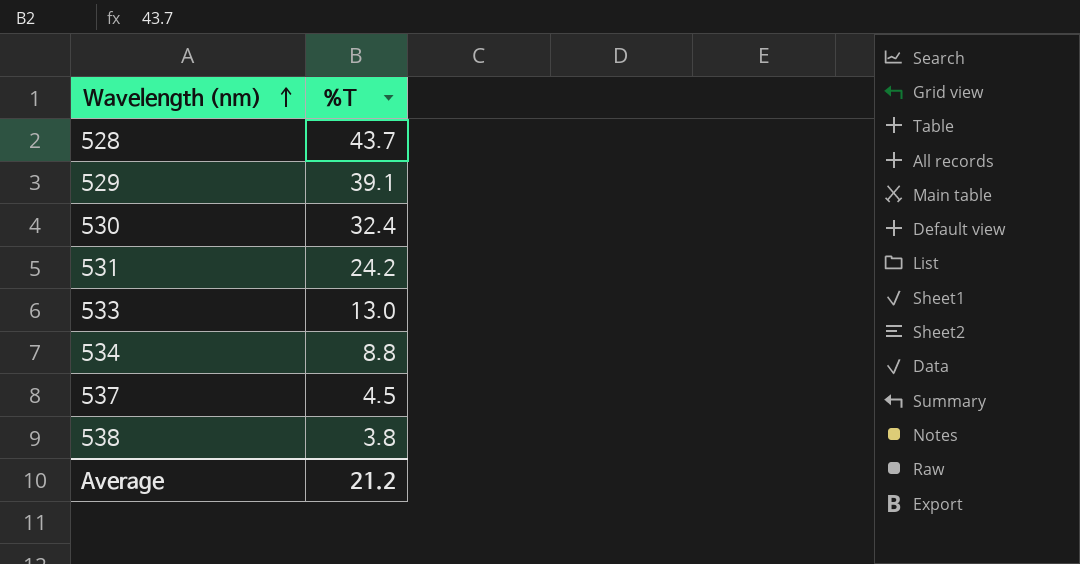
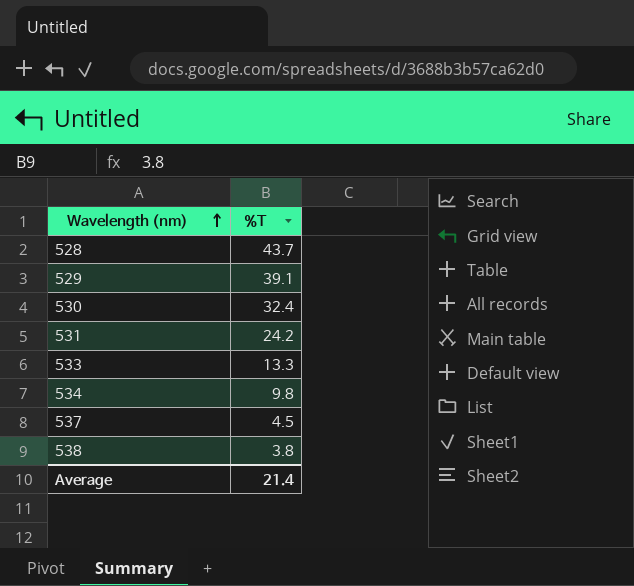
533 | %T: 13.0 -> 13.3
534 | %T: 8.8 -> 9.8
Average | %T: 21.2 -> 21.4

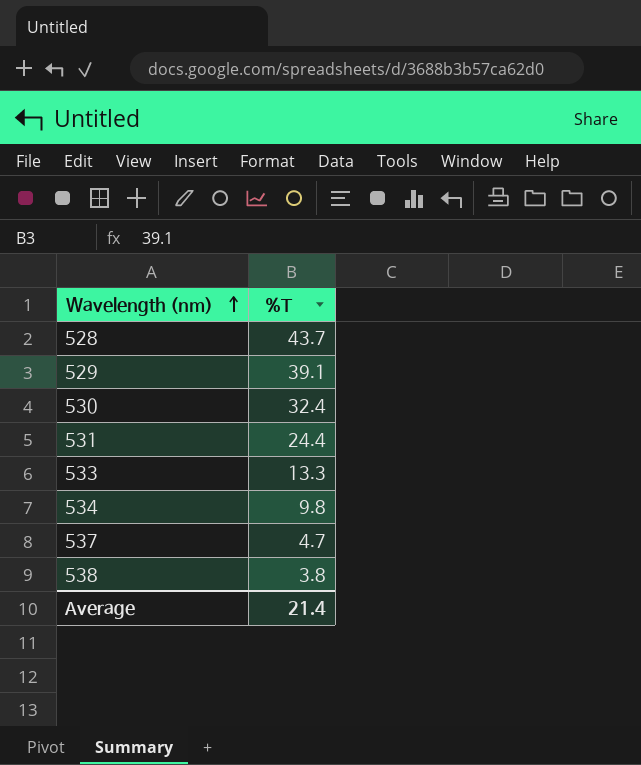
531 | %T: 24.2 -> 24.4
537 | %T: 4.5 -> 4.7

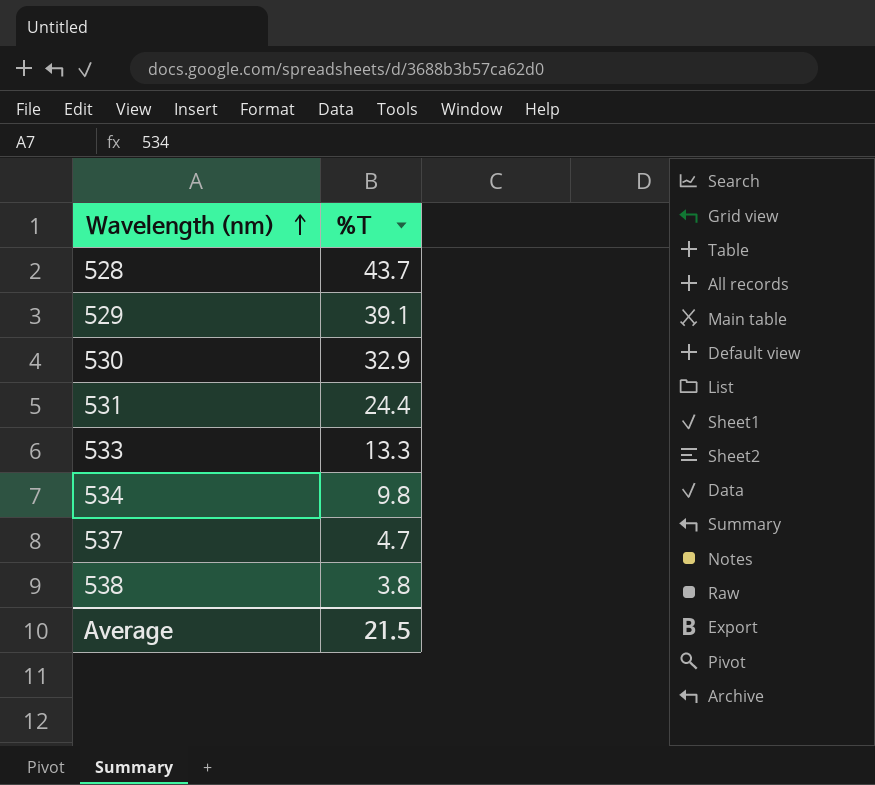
530 | %T: 32.4 -> 32.9
Average | %T: 21.4 -> 21.5

